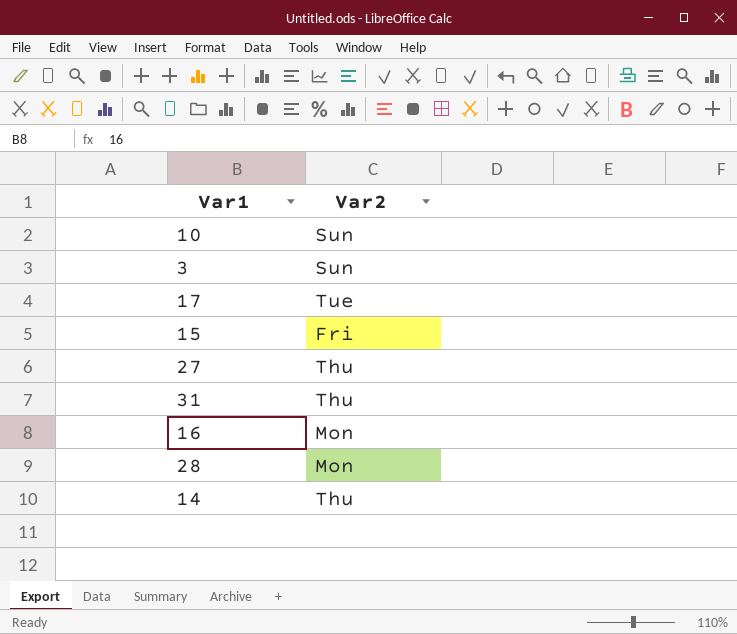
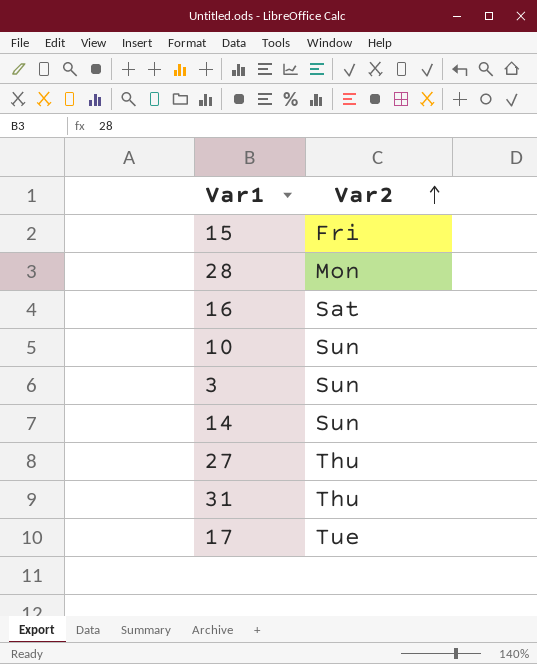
row order: none -> Var2 ascending
16 | Var2: Mon -> Sat
14 | Var2: Thu -> Sun

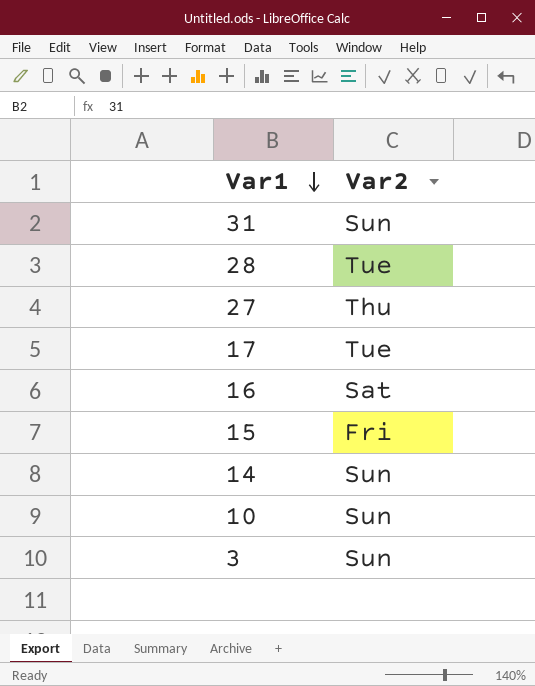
row order: Var2 ascending -> Var1 descending
31 | Var2: Thu -> Sun
28 | Var2: Mon -> Tue

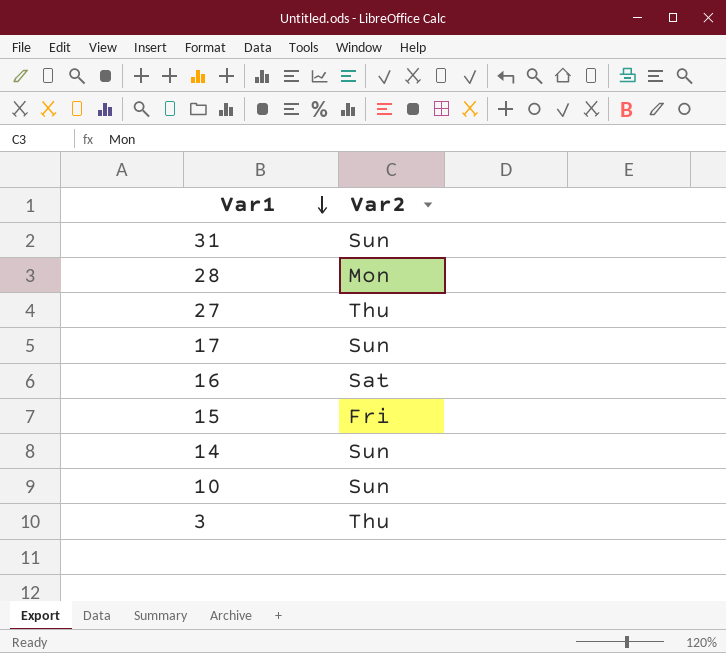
28 | Var2: Tue -> Mon
17 | Var2: Tue -> Sun
3 | Var2: Sun -> Thu

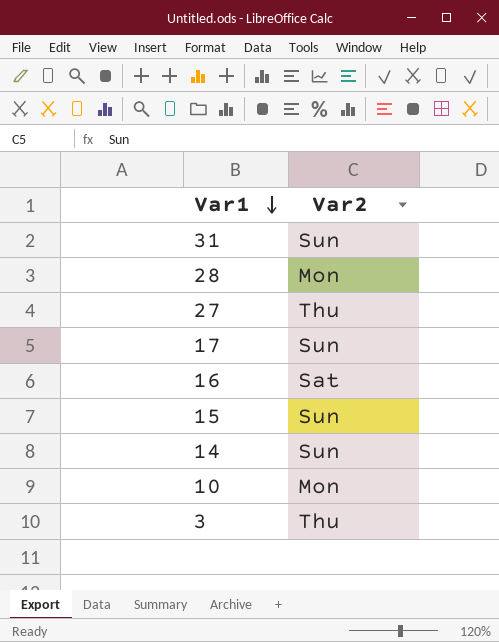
15 | Var2: Fri -> Sun
10 | Var2: Sun -> Mon

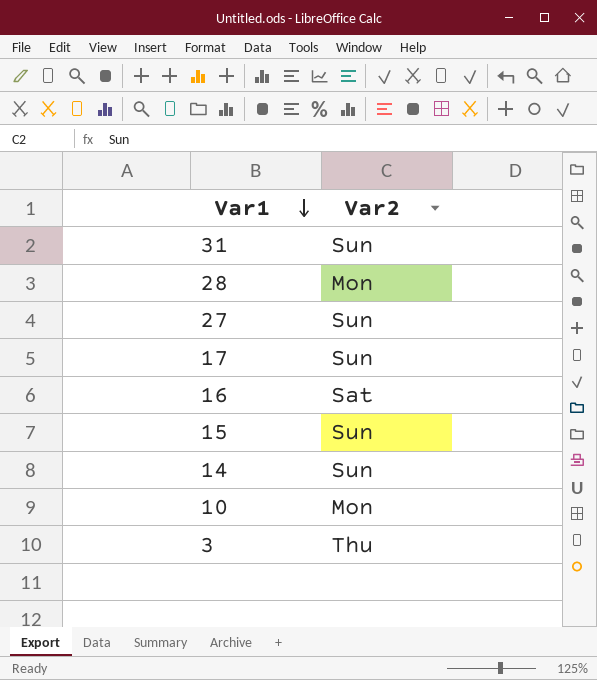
27 | Var2: Thu -> Sun

